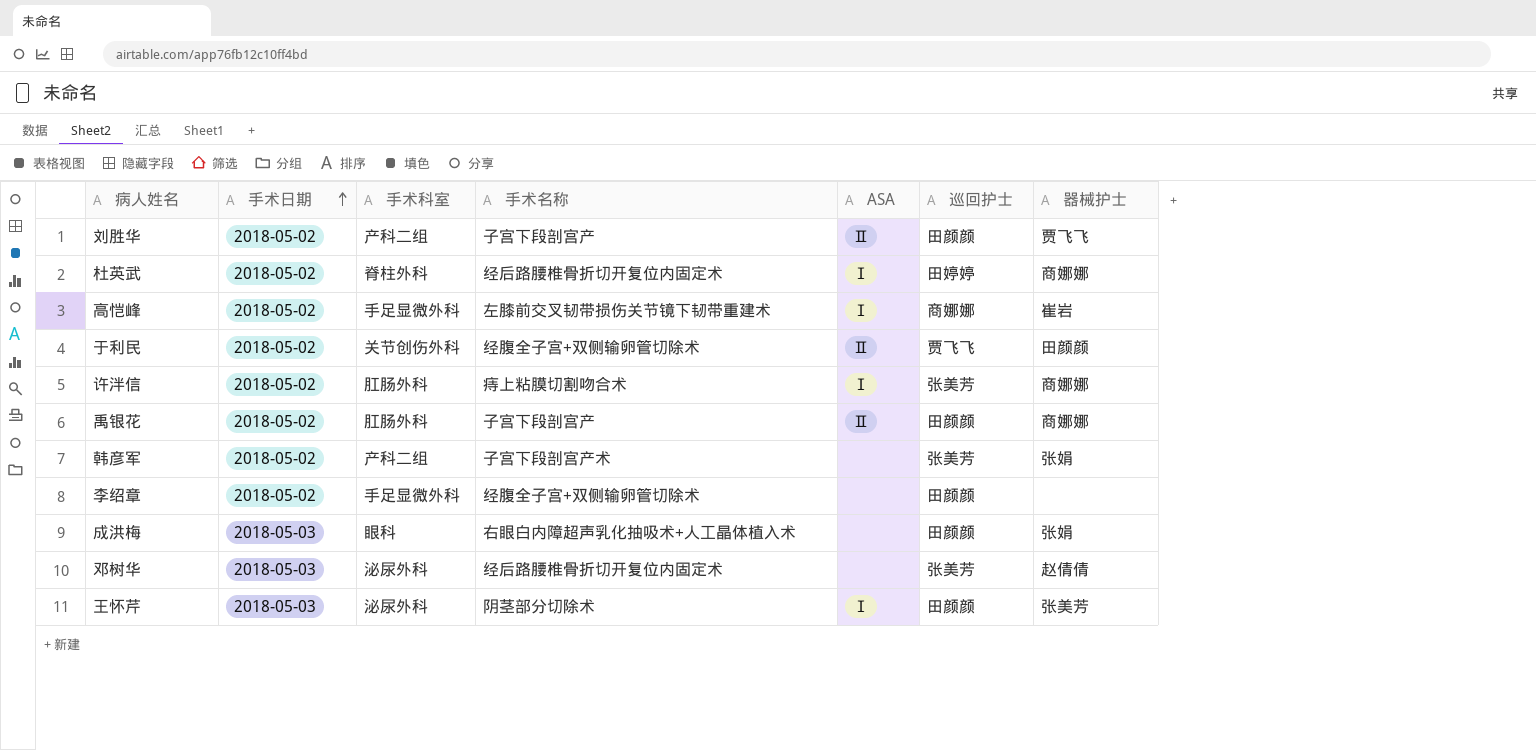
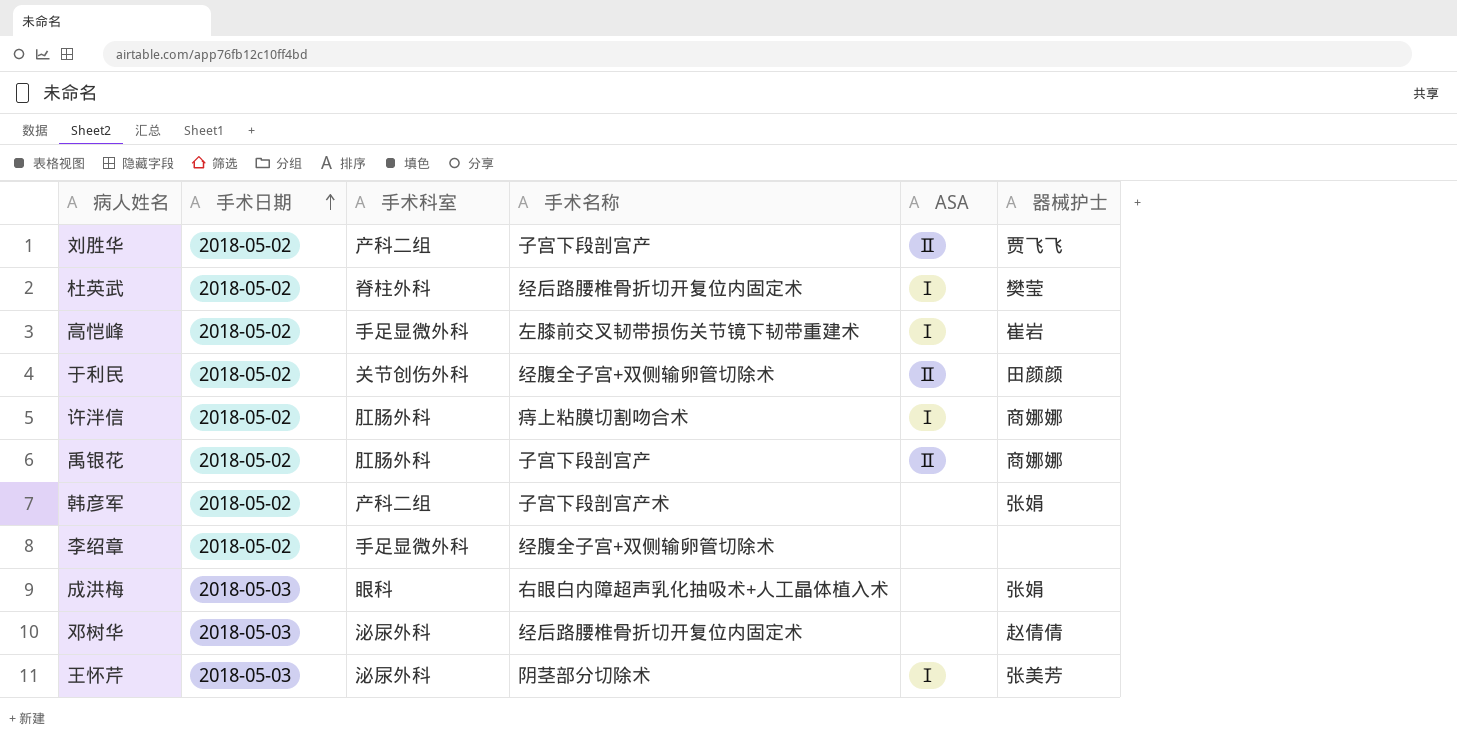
column 巡回护士 | position: 6 -> none
杜英武 | 器械护士: 商娜娜 -> 樊莹

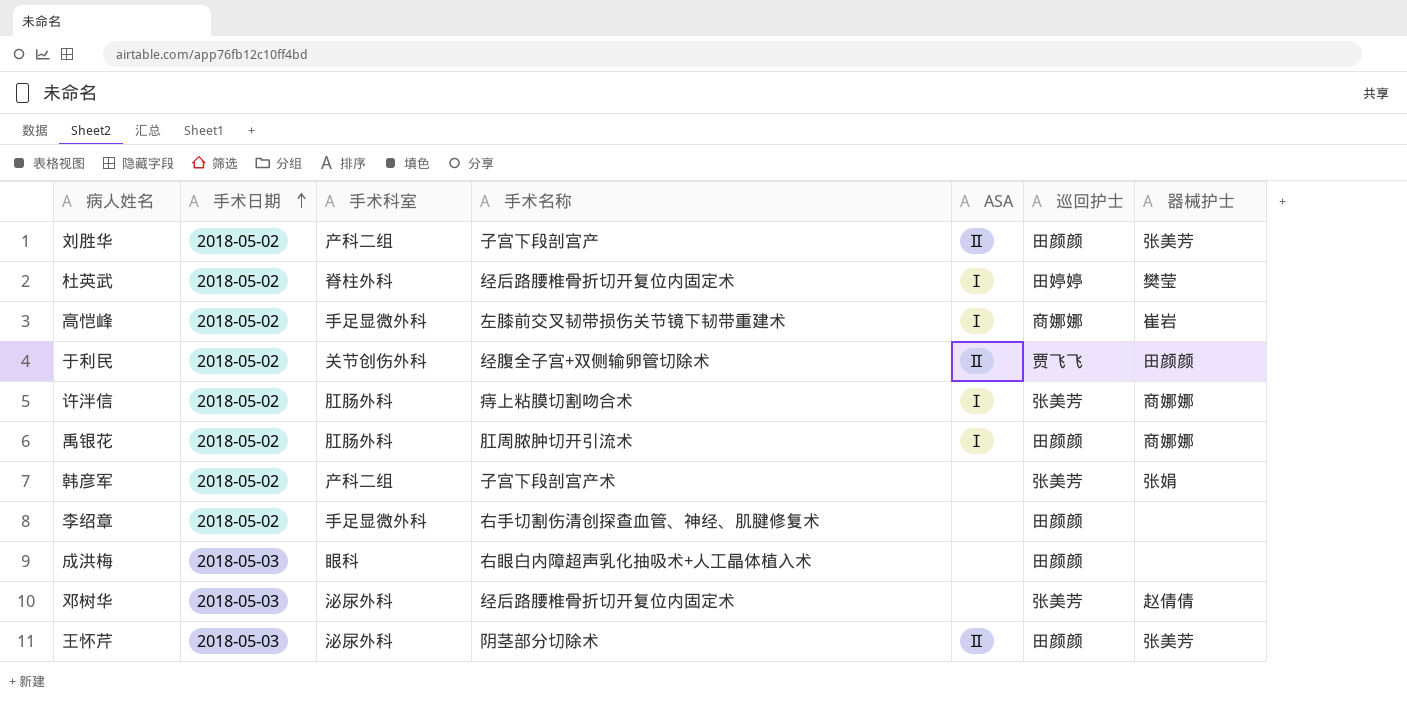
column 巡回护士 | position: none -> 6
刘胜华 | 器械护士: 贾飞飞 -> 张美芳
禹银花 | 手术名称: 子宫下段剖宫产 -> 肛周脓肿切开引流术
禹银花 | ASA: Ⅱ -> Ⅰ
李绍章 | 手术名称: 经腹全子宫+双侧输卵管切除术 -> 右手切割伤清创探查血管、神经、肌腱修复术
成洪梅 | 器械护士: 张娟 -> none
王怀芹 | ASA: Ⅰ -> Ⅱ

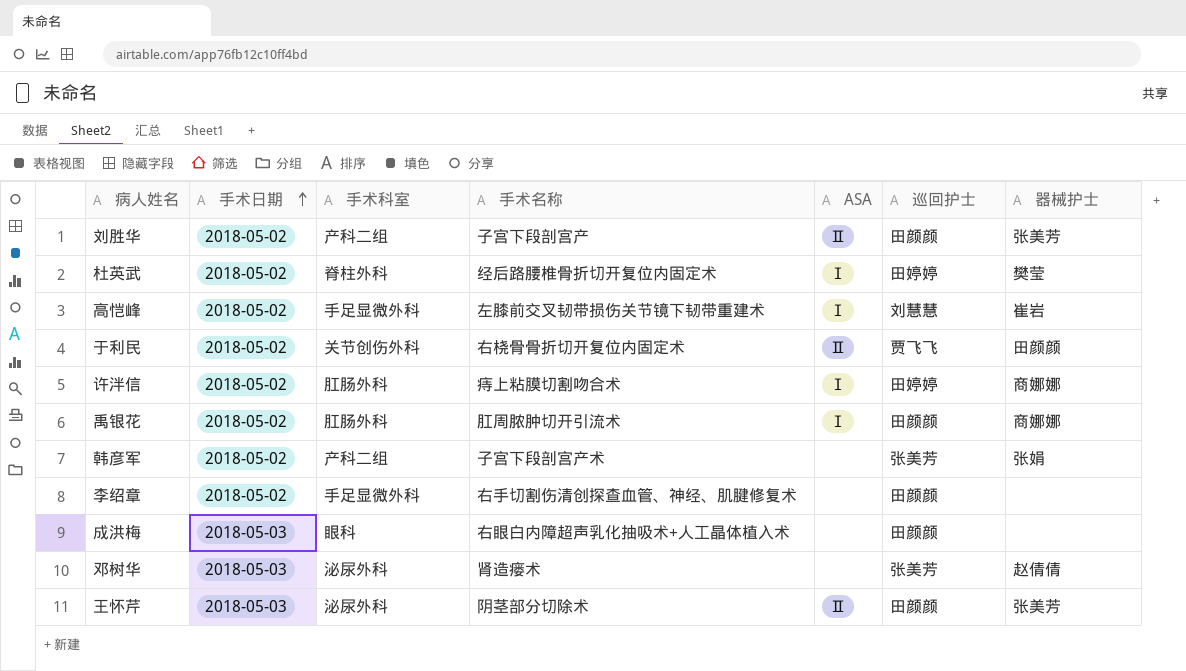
高恺峰 | 巡回护士: 商娜娜 -> 刘慧慧
于利民 | 手术名称: 经腹全子宫+双侧输卵管切除术 -> 右桡骨骨折切开复位内固定术
许泮信 | 巡回护士: 张美芳 -> 田婷婷
邓树华 | 手术名称: 经后路腰椎骨折切开复位内固定术 -> 肾造瘘术

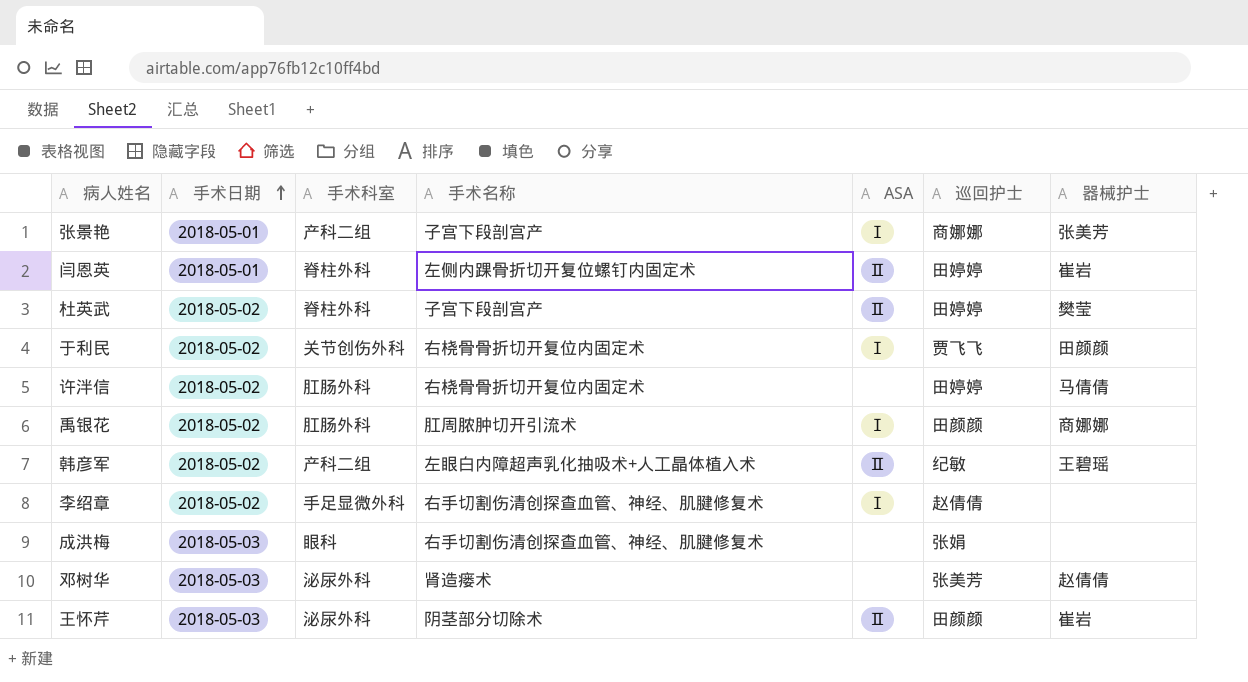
row 刘胜华: 2018-05-02 | 产科二组 | 子宫下段剖宫产 | Ⅱ | 田颜颜 | 张美芳 -> none
row 高恺峰: 2018-05-02 | 手足显微外科 | 左膝前交叉韧带损伤关节镜下韧带重建术 | Ⅰ | 刘慧慧 | 崔岩 -> none
row 张景艳: none -> 2018-05-01 | 产科二组 | 子宫下段剖宫产 | Ⅰ | 商娜娜 | 张美芳
row 闫恩英: none -> 2018-05-01 | 脊柱外科 | 左侧内踝骨折切开复位螺钉内固定术 | Ⅱ | 田婷婷 | 崔岩
杜英武 | 手术名称: 经后路腰椎骨折切开复位内固定术 -> 子宫下段剖宫产
杜英武 | ASA: Ⅰ -> Ⅱ
于利民 | ASA: Ⅱ -> Ⅰ
许泮信 | 手术名称: 痔上粘膜切割吻合术 -> 右桡骨骨折切开复位内固定术
许泮信 | ASA: Ⅰ -> none
许泮信 | 器械护士: 商娜娜 -> 马倩倩
韩彦军 | 手术名称: 子宫下段剖宫产术 -> 左眼白内障超声乳化抽吸术+人工晶体植入术
韩彦军 | ASA: none -> Ⅱ
韩彦军 | 巡回护士: 张美芳 -> 纪敏
韩彦军 | 器械护士: 张娟 -> 王碧瑶
李绍章 | ASA: none -> Ⅰ
李绍章 | 巡回护士: 田颜颜 -> 赵倩倩
成洪梅 | 手术名称: 右眼白内障超声乳化抽吸术+人工晶体植入术 -> 右手切割伤清创探查血管、神经、肌腱修复术
成洪梅 | 巡回护士: 田颜颜 -> 张娟
王怀芹 | 器械护士: 张美芳 -> 崔岩

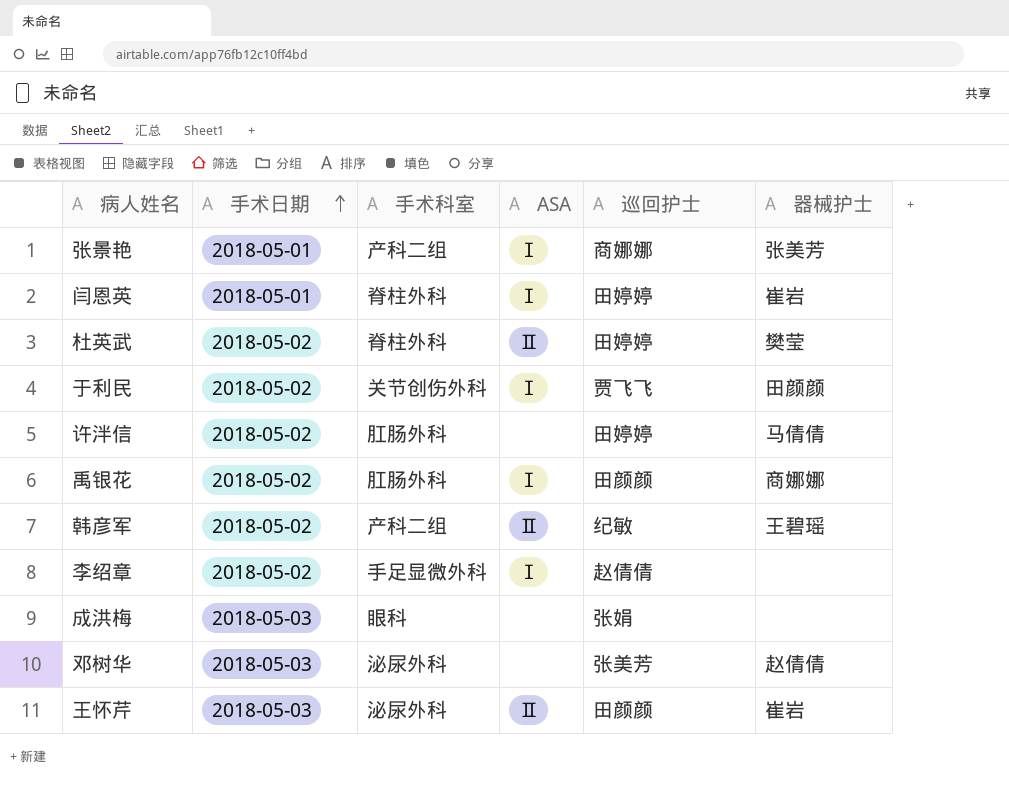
column 手术名称 | position: 4 -> none
闫恩英 | ASA: Ⅱ -> Ⅰ

